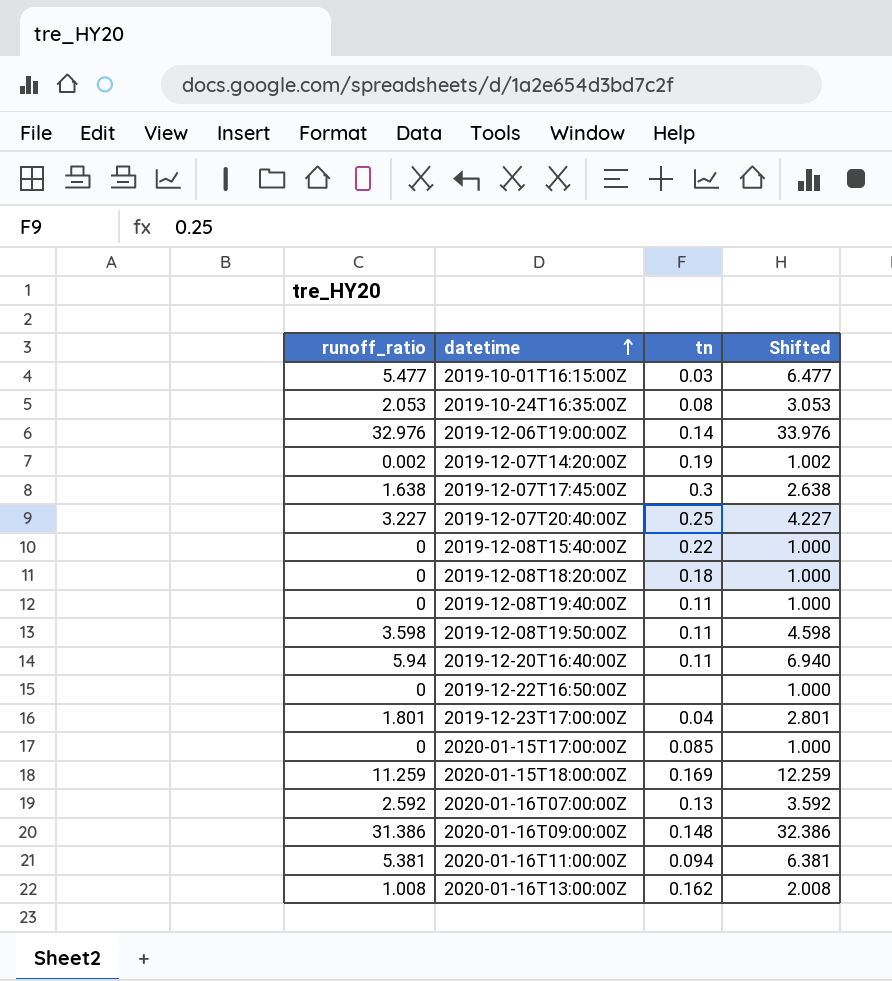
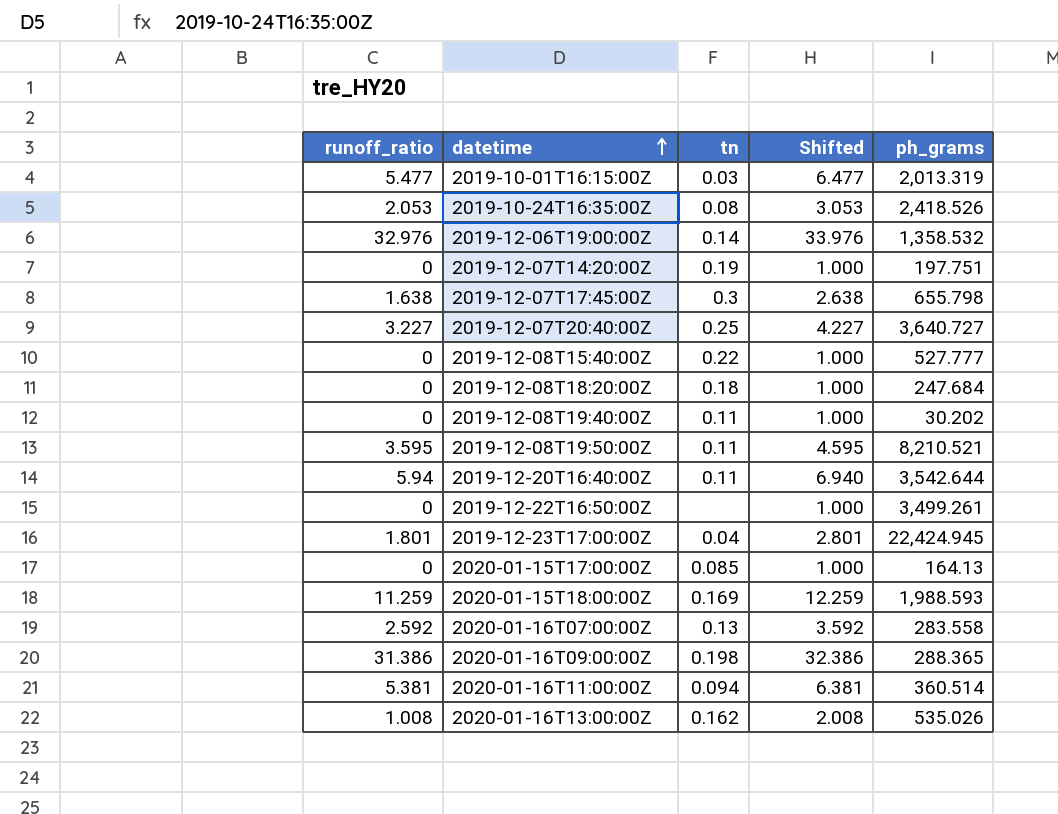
column ph_grams | position: none -> 5
2019-12-07T14:20:00Z | runoff_ratio: 0.002 -> 0
2019-12-07T14:20:00Z | Shifted: 1.002 -> 1.000
2019-12-08T19:50:00Z | runoff_ratio: 3.598 -> 3.595
2019-12-08T19:50:00Z | Shifted: 4.598 -> 4.595
2020-01-16T09:00:00Z | tn: 0.148 -> 0.198

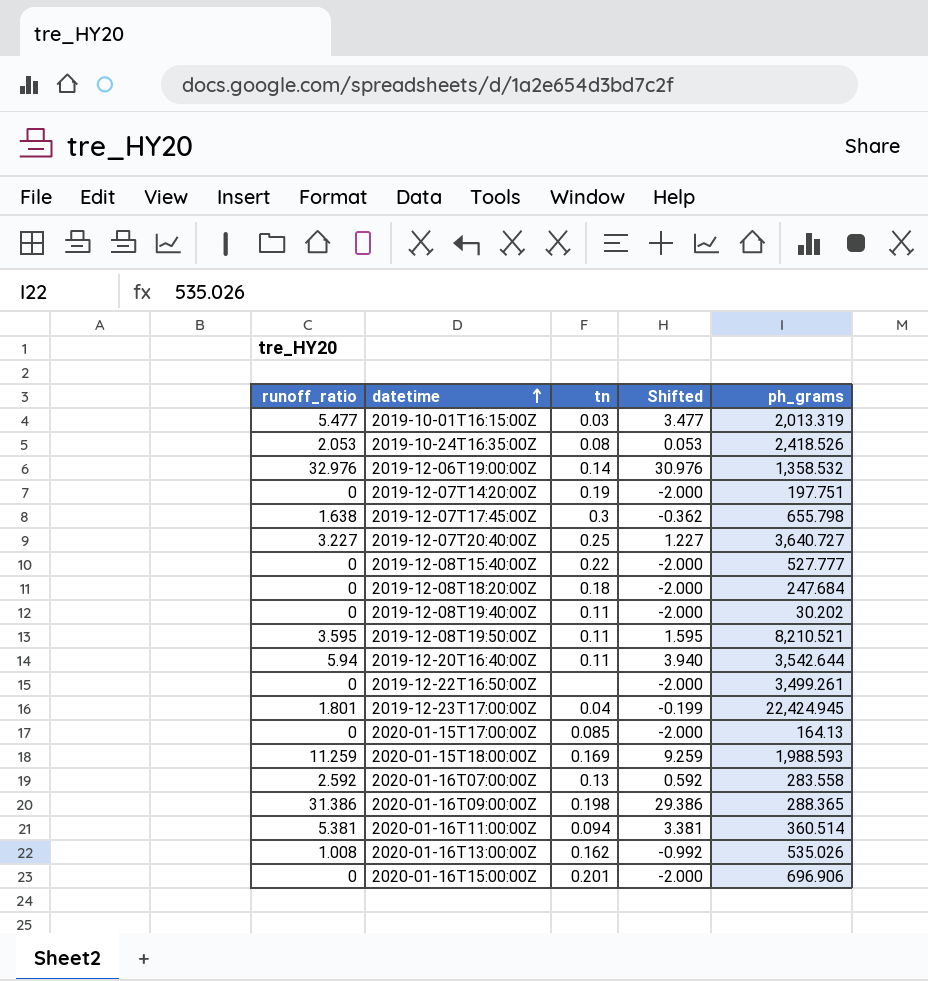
column Shifted | formula: [runoff_ratio] + 1 -> [runoff_ratio] - 2
row 2020-01-16T15:00:00Z: none -> 0 | 0.201 | -2.000 | 696.906

